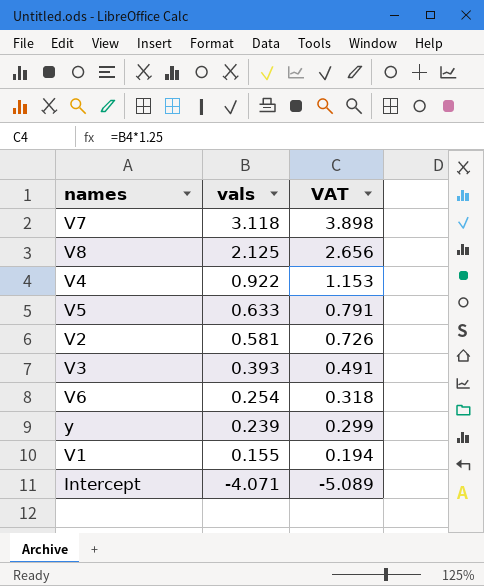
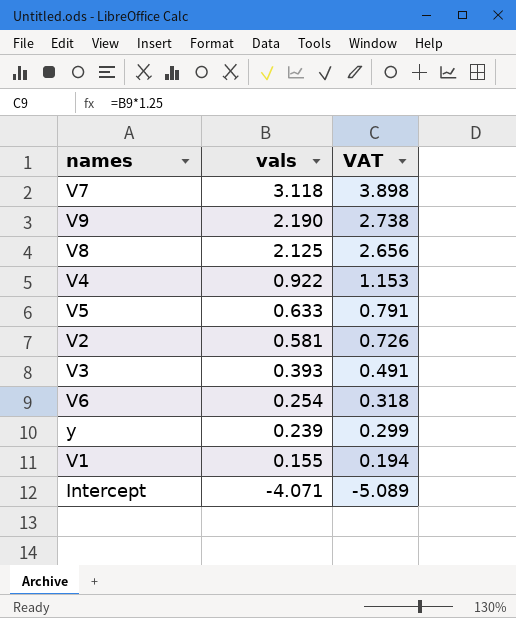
row V9: none -> 2.190 | 2.738

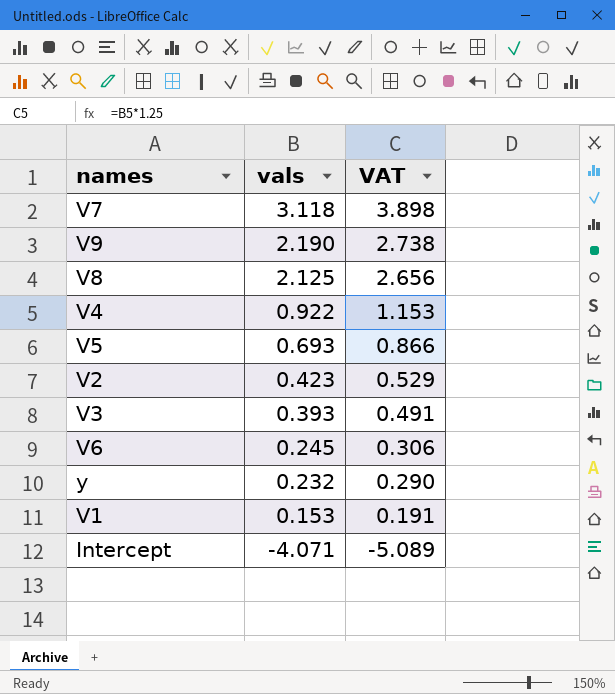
V5 | vals: 0.633 -> 0.693
V5 | VAT: 0.791 -> 0.866
V2 | vals: 0.581 -> 0.423
V2 | VAT: 0.726 -> 0.529
V6 | vals: 0.254 -> 0.245
V6 | VAT: 0.318 -> 0.306
y | vals: 0.239 -> 0.232
y | VAT: 0.299 -> 0.290
V1 | vals: 0.155 -> 0.153
V1 | VAT: 0.194 -> 0.191

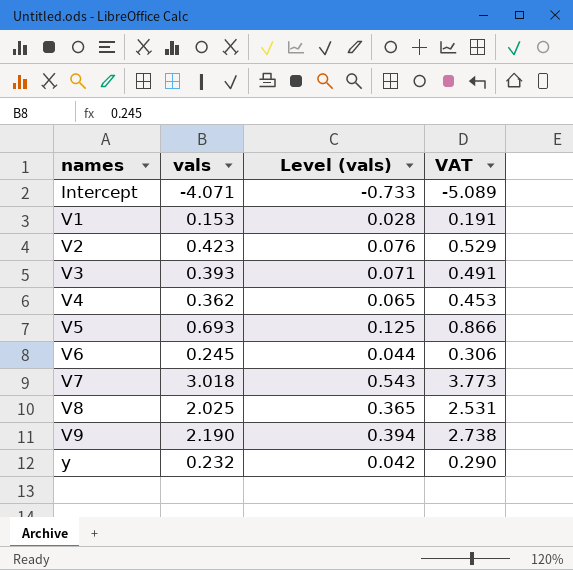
row order: vals descending -> names ascending
column Level (vals) | formula: none -> [vals] * 0.18
V4 | vals: 0.922 -> 0.362
V4 | VAT: 1.153 -> 0.453
V7 | vals: 3.118 -> 3.018
V7 | VAT: 3.898 -> 3.773
V8 | vals: 2.125 -> 2.025
V8 | VAT: 2.656 -> 2.531

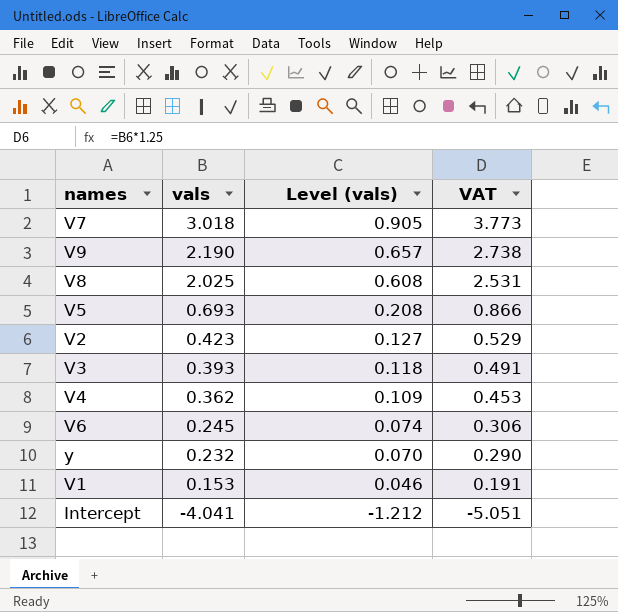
row order: names ascending -> vals descending
column Level (vals) | formula: [vals] * 0.18 -> [vals] * 0.3
Intercept | vals: -4.071 -> -4.041
Intercept | VAT: -5.089 -> -5.051

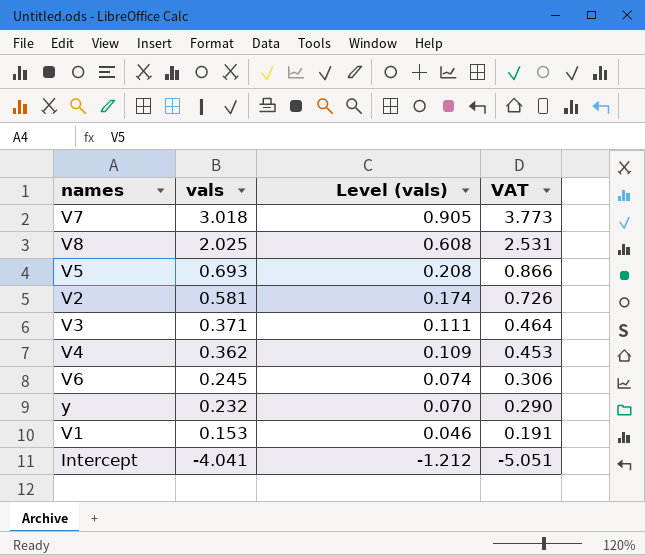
row V9: 2.190 | 0.657 | 2.738 -> none
V2 | vals: 0.423 -> 0.581
V2 | Level (vals): 0.127 -> 0.174
V2 | VAT: 0.529 -> 0.726
V3 | vals: 0.393 -> 0.371
V3 | Level (vals): 0.118 -> 0.111
V3 | VAT: 0.491 -> 0.464

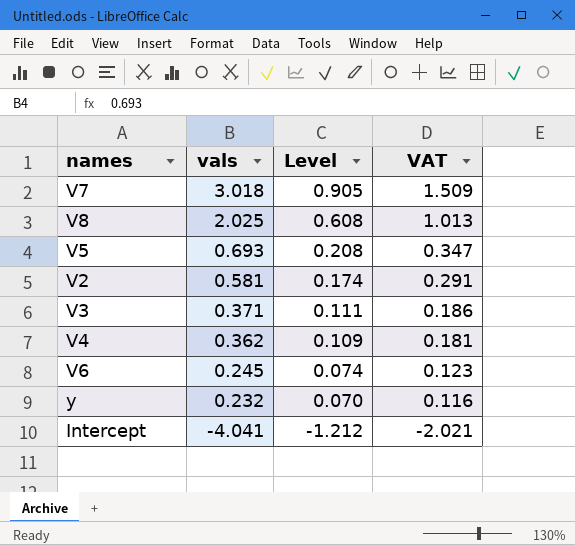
column name: Level (vals) -> Level
column VAT | formula: [vals] * 1.25 -> [vals] * 0.5
row V1: 0.153 | 0.046 | 0.191 -> none

